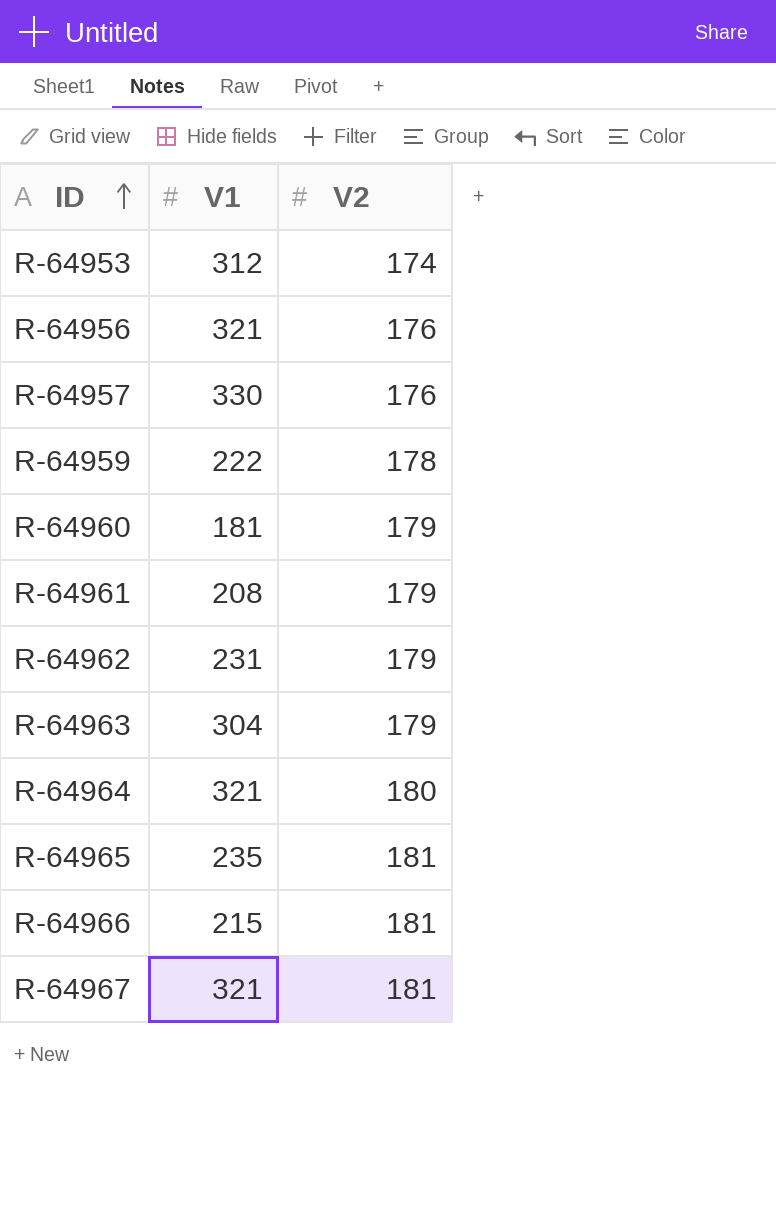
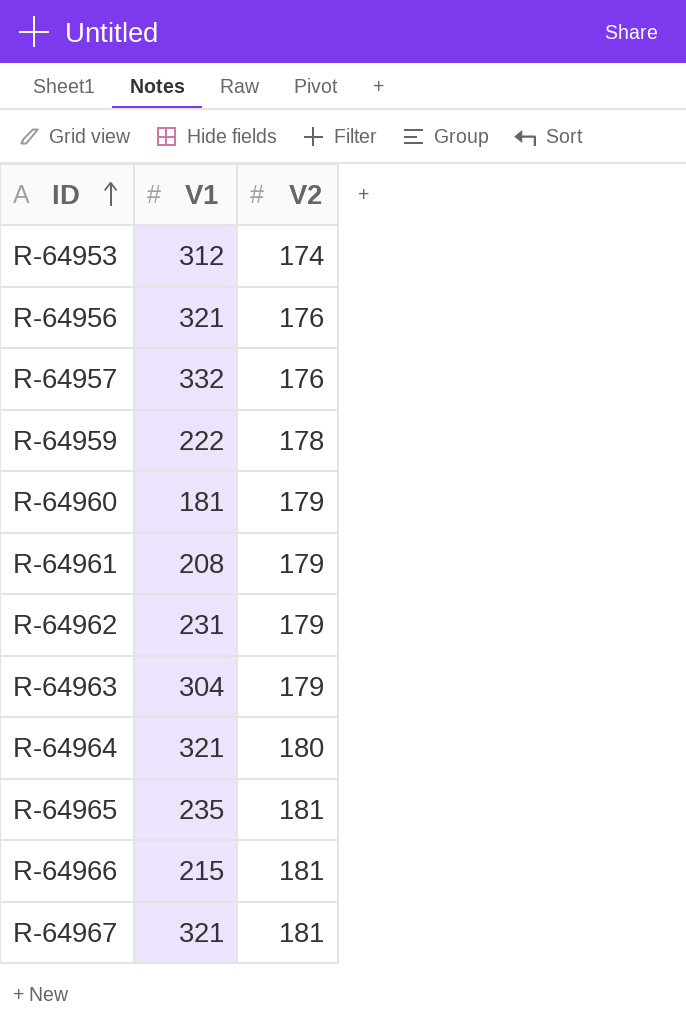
R-64957 | V1: 330 -> 332

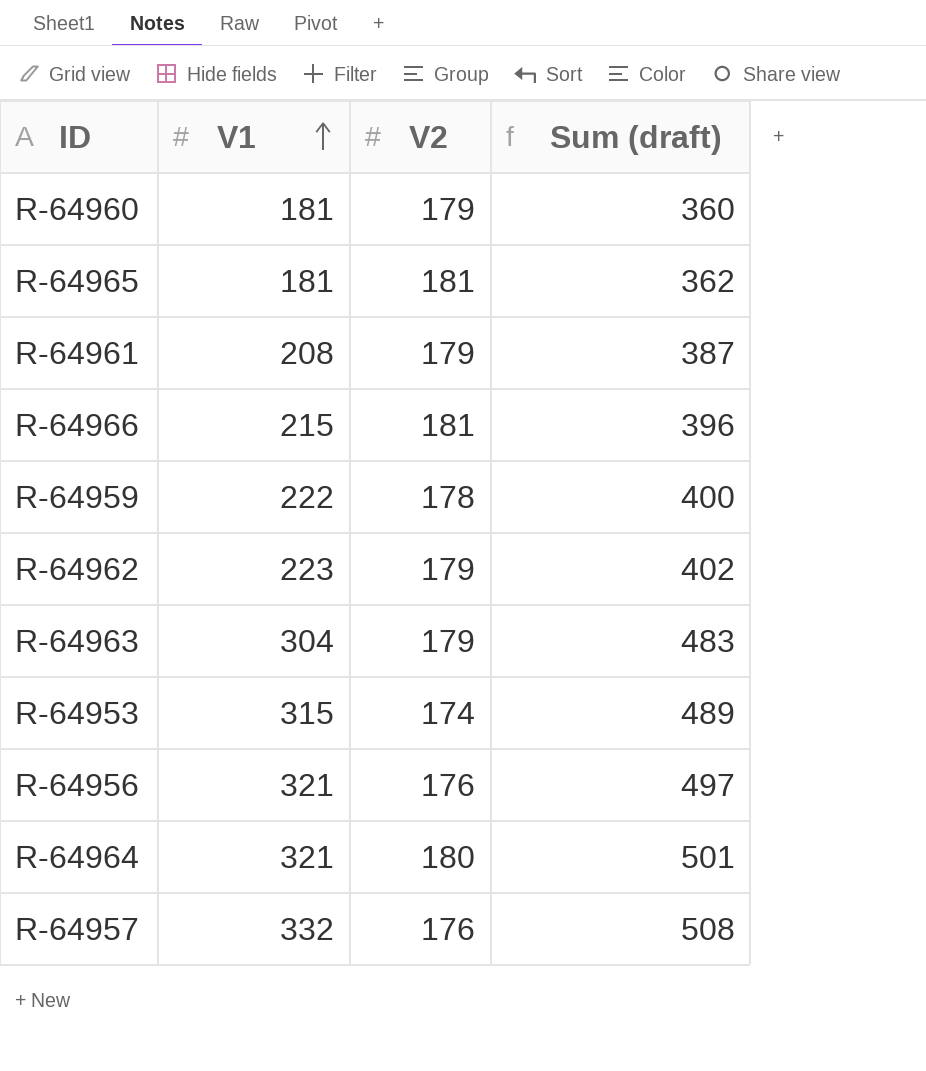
row order: ID ascending -> V1 ascending
column Sum (draft) | formula: none -> [V1] + [V2]
row R-64967: 321 | 181 -> none
R-64965 | V1: 235 -> 181
R-64962 | V1: 231 -> 223
R-64953 | V1: 312 -> 315

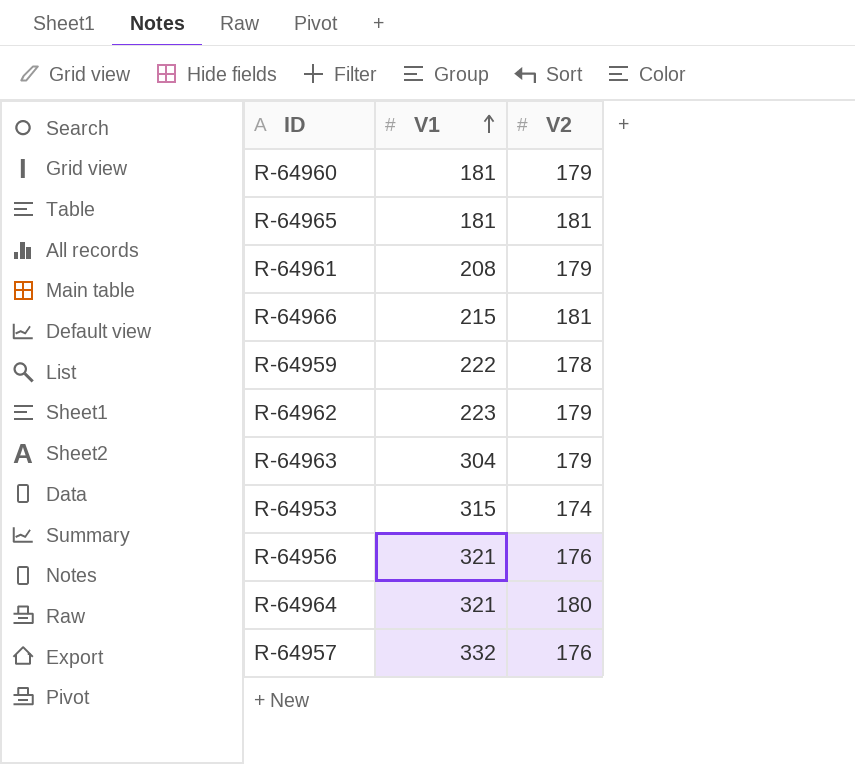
column Sum (draft) | formula: [V1] + [V2] -> none

